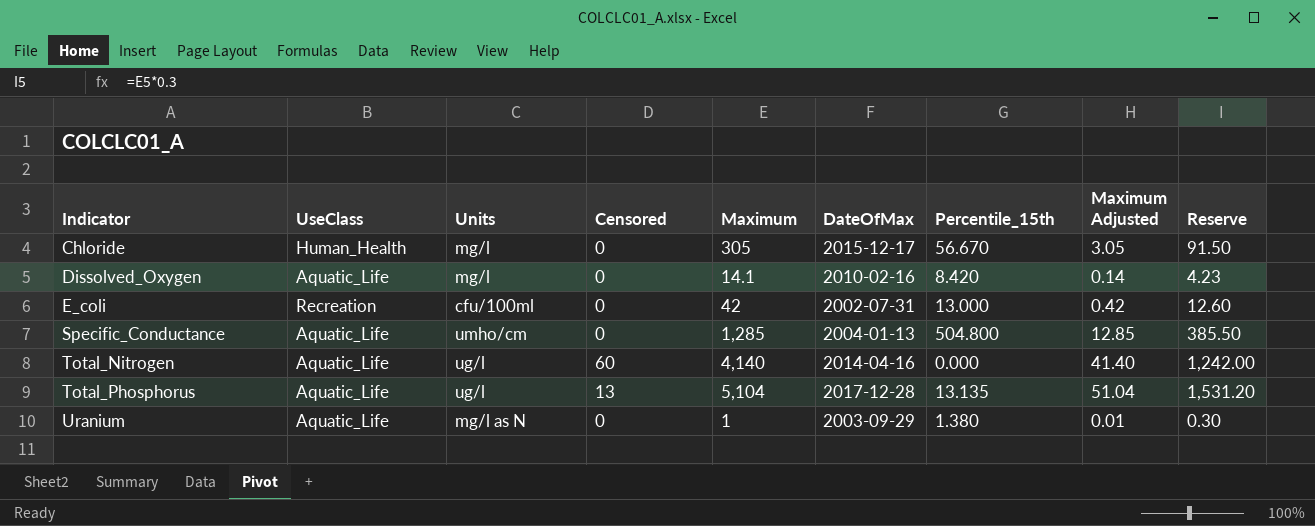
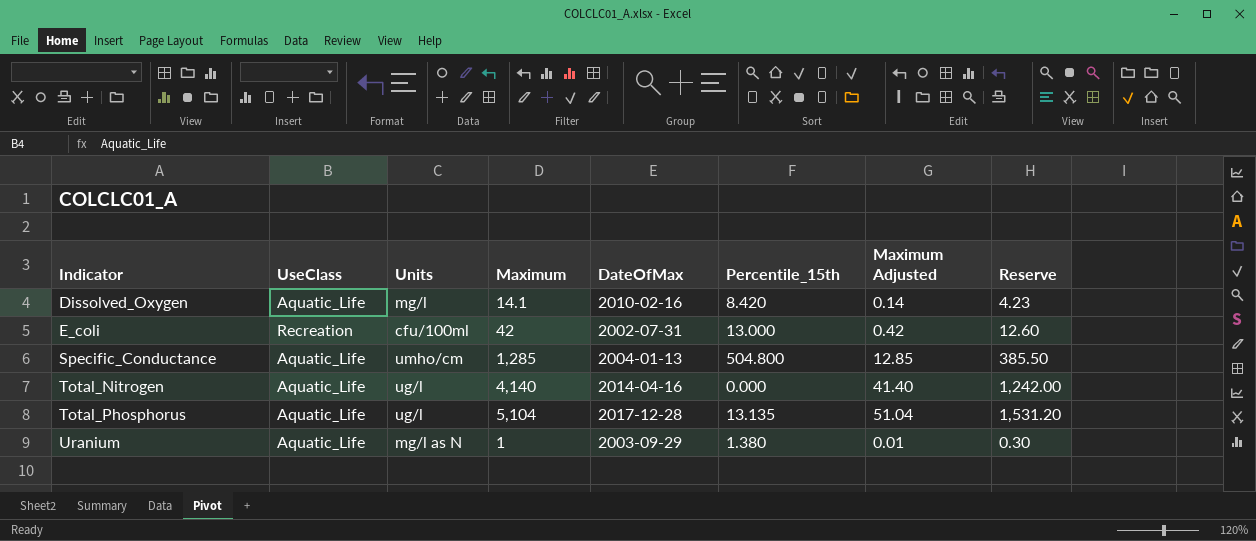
column Censored | position: 4 -> none
row Chloride: Human_Health | mg/l | 0 | 305 | 2015-12-17 | 56.670 | 3.05 | 91.50 -> none

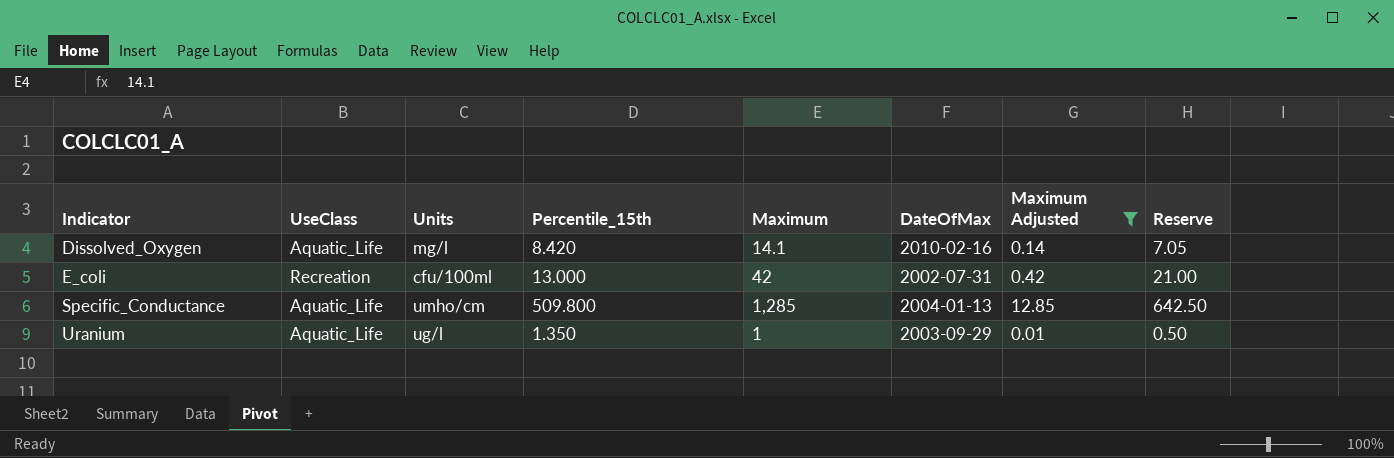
filter: none -> Maximum Adjusted <= 12.85
column Percentile_15th | position: 6 -> 4
column Reserve | formula: [Maximum] * 0.3 -> [Maximum] * 0.5
Specific_Conductance | Percentile_15th: 504.800 -> 509.800
Uranium | Units: mg/l as N -> ug/l
Uranium | Percentile_15th: 1.380 -> 1.350

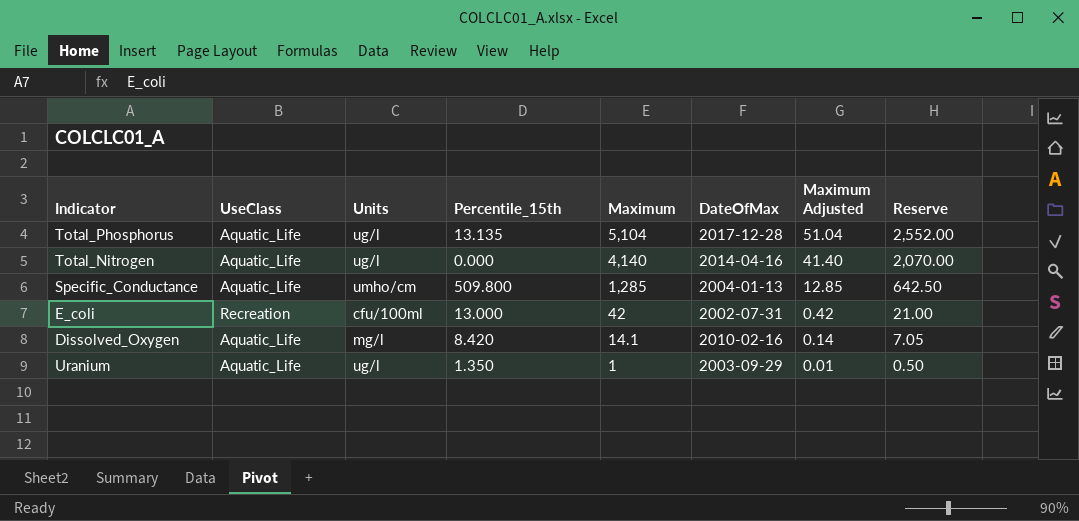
filter: Maximum Adjusted <= 12.85 -> none
row order: Indicator ascending -> Maximum descending

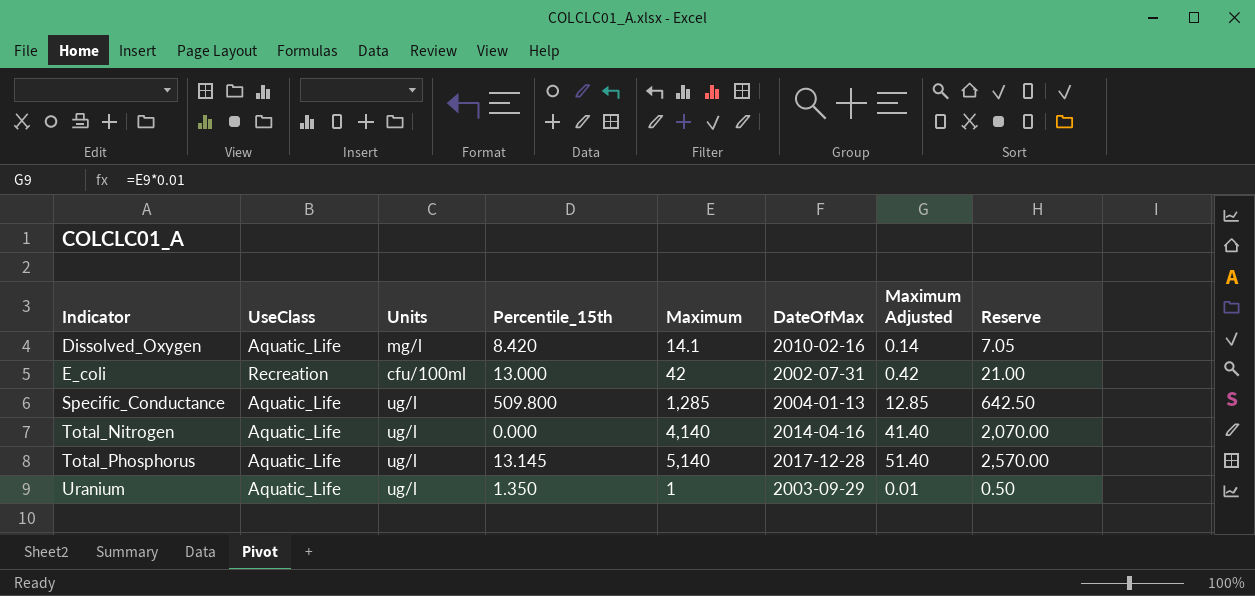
row order: Maximum descending -> Indicator ascending
Specific_Conductance | Units: umho/cm -> ug/l
Total_Phosphorus | Percentile_15th: 13.135 -> 13.145
Total_Phosphorus | Maximum: 5,104 -> 5,140
Total_Phosphorus | Maximum Adjusted: 51.04 -> 51.40
Total_Phosphorus | Reserve: 2,552.00 -> 2,570.00

